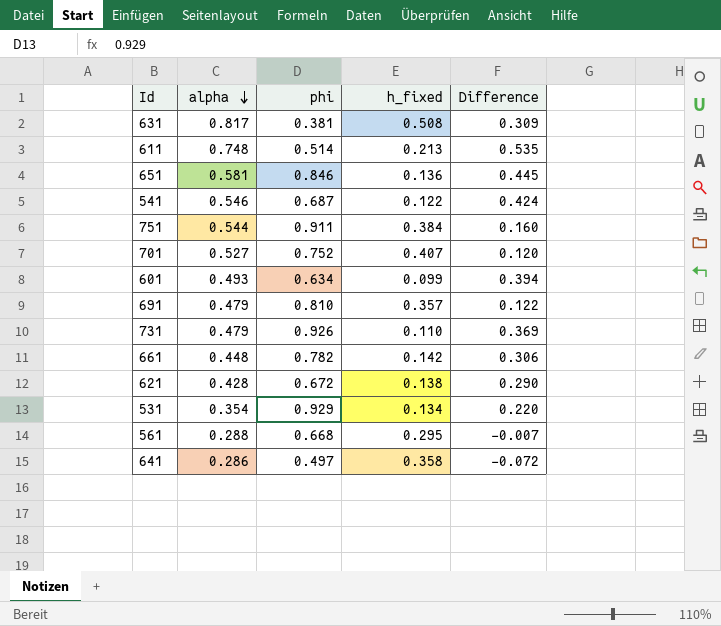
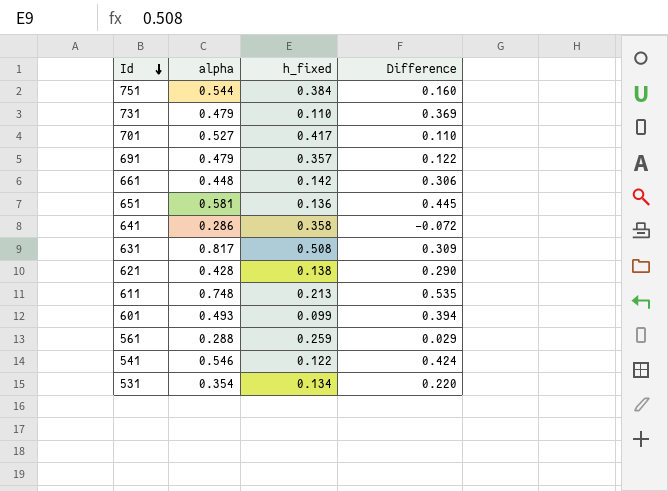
row order: alpha descending -> Id descending
column phi | position: 3 -> none
701 | h_fixed: 0.407 -> 0.417
701 | Difference: 0.120 -> 0.110
561 | h_fixed: 0.295 -> 0.259
561 | Difference: -0.007 -> 0.029

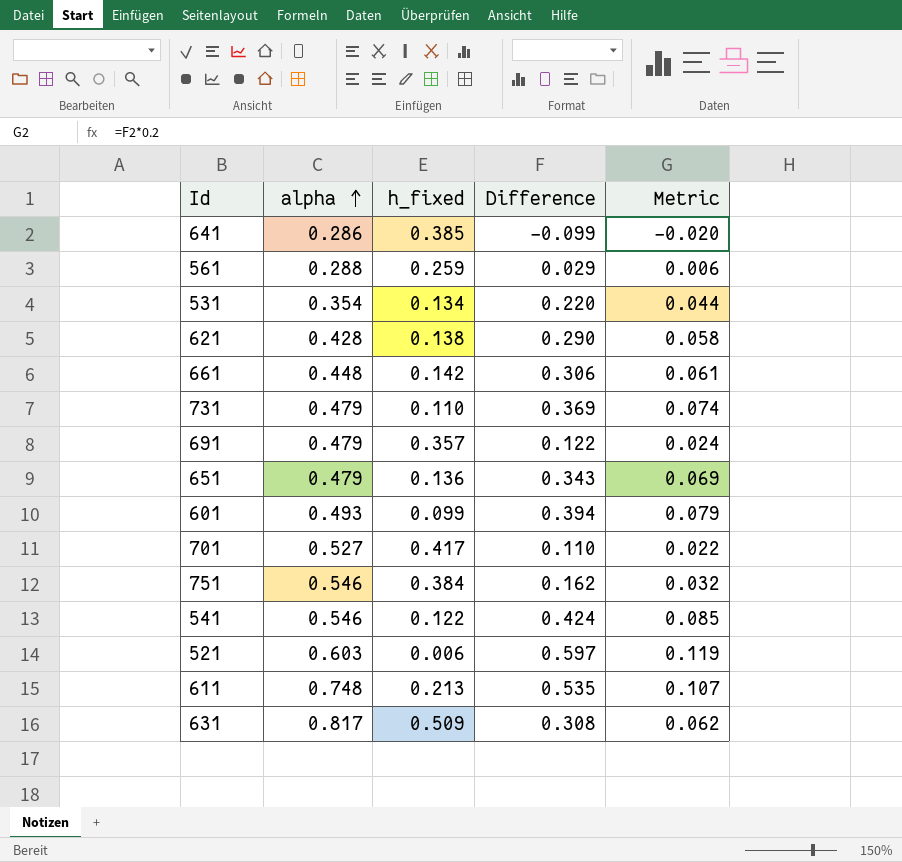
row order: Id descending -> alpha ascending
column Metric | formula: none -> [Difference] * 0.2
641 | h_fixed: 0.358 -> 0.385
641 | Difference: -0.072 -> -0.099
651 | alpha: 0.581 -> 0.479
651 | Difference: 0.445 -> 0.343
751 | alpha: 0.544 -> 0.546
751 | Difference: 0.160 -> 0.162
row 521: none -> 0.603 | 0.006 | 0.597 | 0.119
631 | h_fixed: 0.508 -> 0.509
631 | Difference: 0.309 -> 0.308

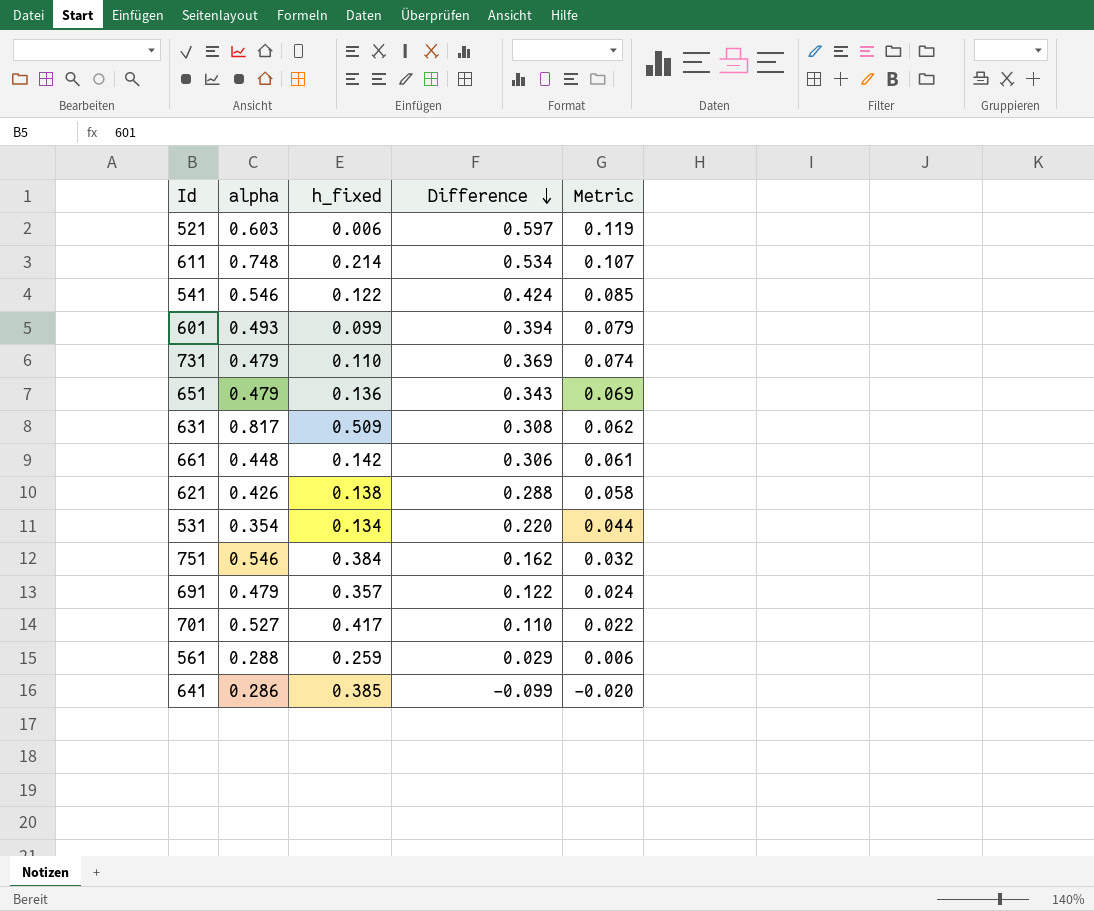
row order: alpha ascending -> Difference descending
611 | h_fixed: 0.213 -> 0.214
611 | Difference: 0.535 -> 0.534
621 | alpha: 0.428 -> 0.426
621 | Difference: 0.290 -> 0.288

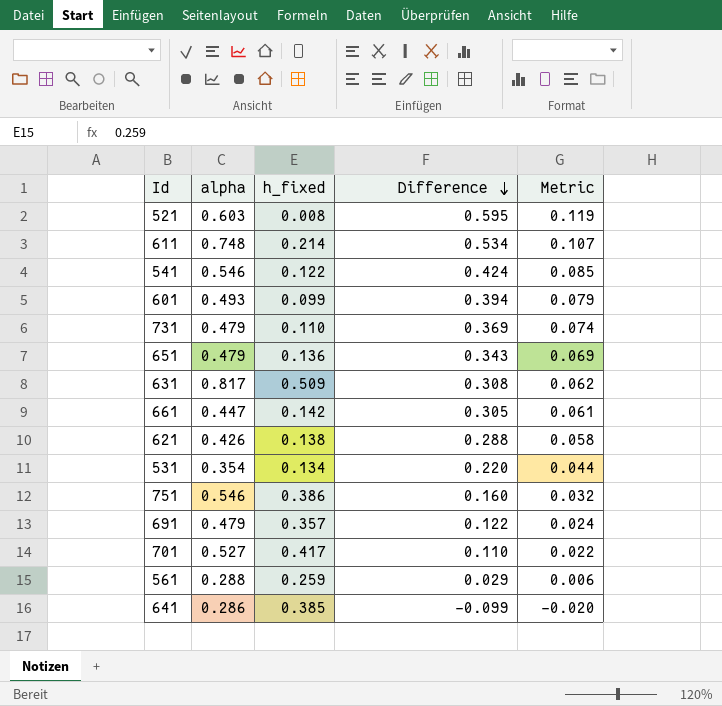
521 | h_fixed: 0.006 -> 0.008
521 | Difference: 0.597 -> 0.595
661 | alpha: 0.448 -> 0.447
661 | Difference: 0.306 -> 0.305
751 | h_fixed: 0.384 -> 0.386
751 | Difference: 0.162 -> 0.160

